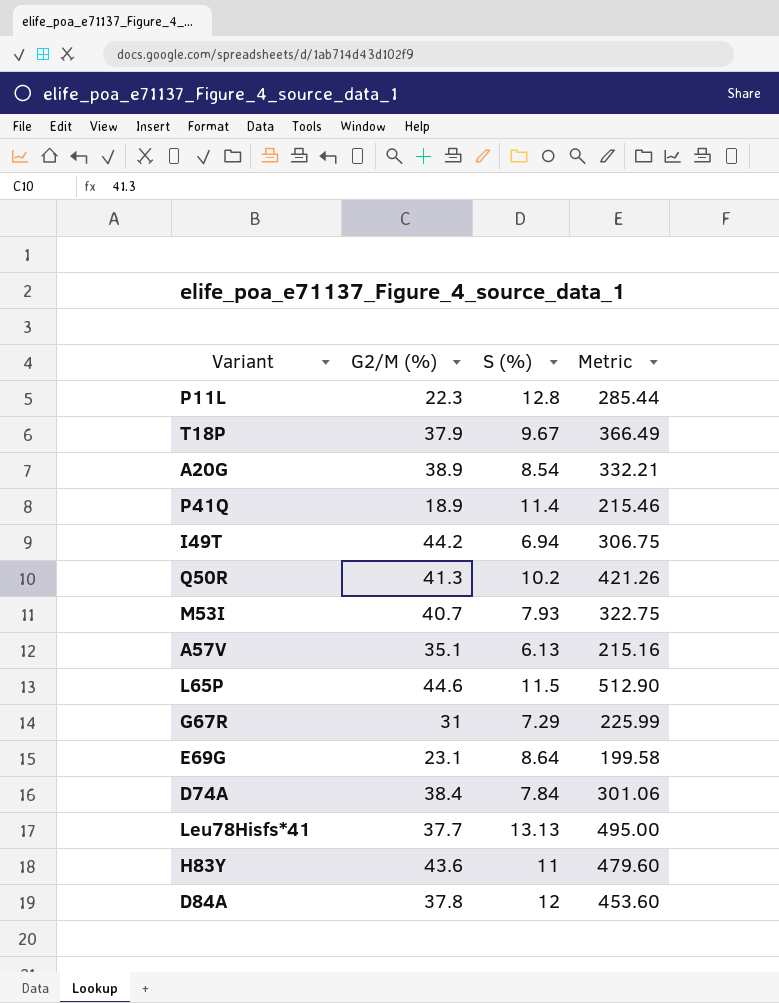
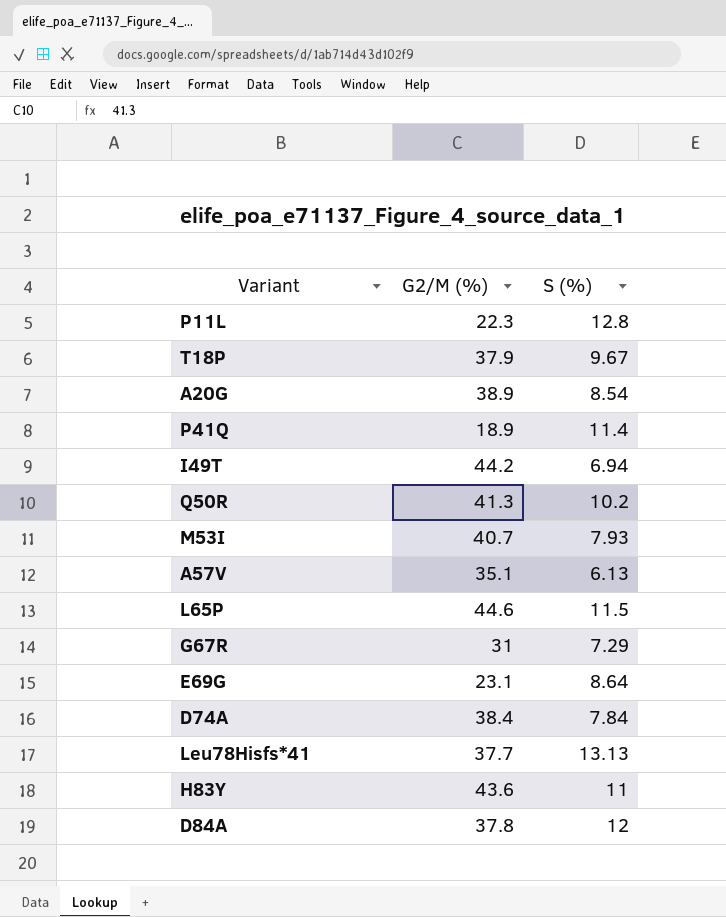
column Metric | formula: [G2/M (%)] * [S (%)] -> none

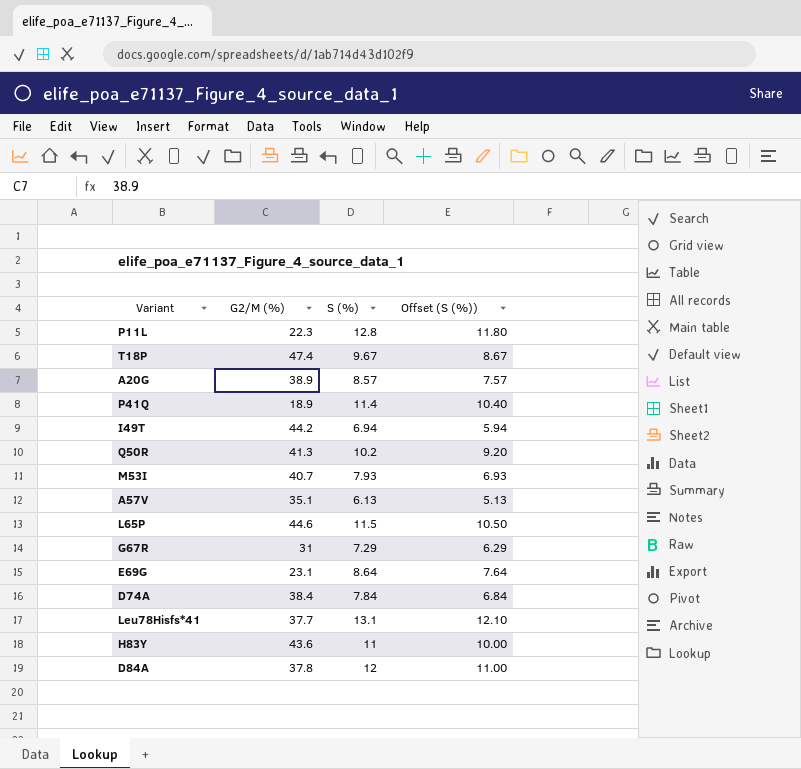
column Offset (S (%)) | formula: none -> [S (%)] - 1
T18P | G2/M (%): 37.9 -> 47.4
A20G | S (%): 8.54 -> 8.57
Leu78Hisfs*41 | S (%): 13.13 -> 13.1

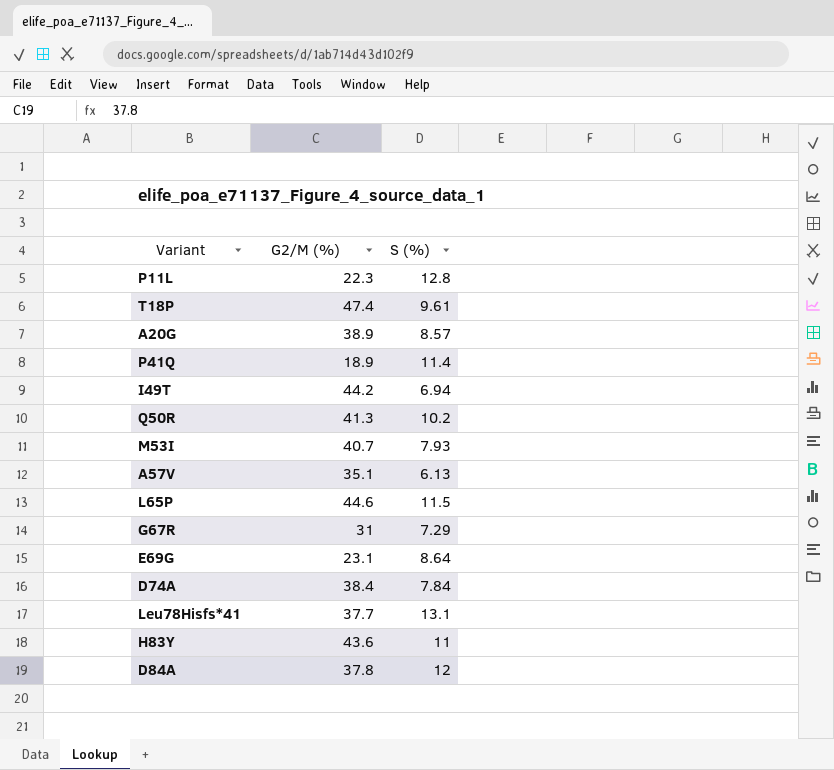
column Offset (S (%)) | formula: [S (%)] - 1 -> none
T18P | S (%): 9.67 -> 9.61

